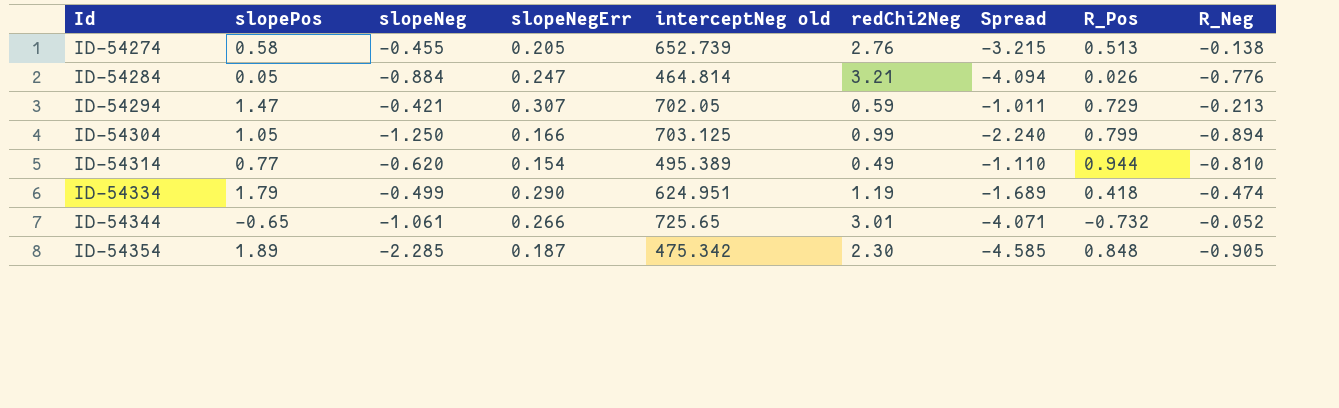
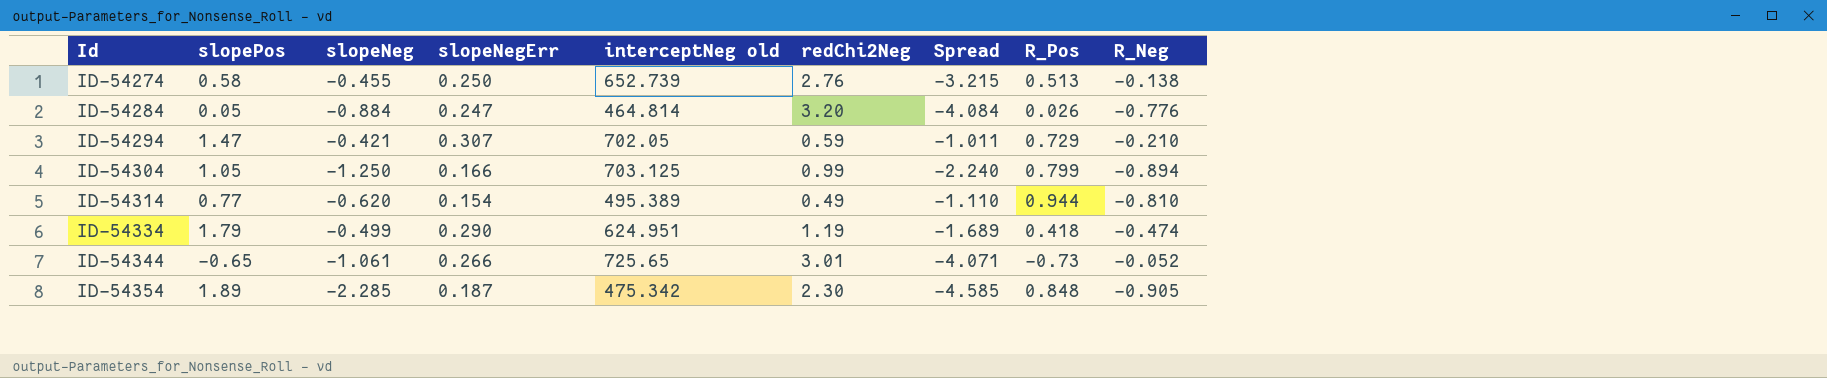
ID-54274 | slopeNegErr: 0.205 -> 0.250
ID-54284 | redChi2Neg: 3.21 -> 3.20
ID-54284 | Spread: -4.094 -> -4.084
ID-54294 | R_Neg: -0.213 -> -0.210
ID-54344 | R_Pos: -0.732 -> -0.73

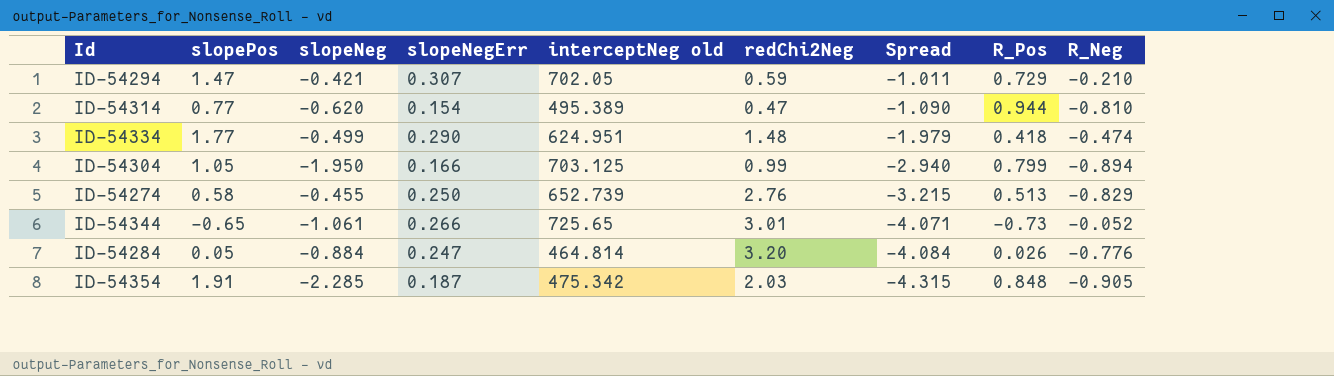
row order: Id ascending -> Spread descending
ID-54314 | redChi2Neg: 0.49 -> 0.47
ID-54314 | Spread: -1.110 -> -1.090
ID-54334 | slopePos: 1.79 -> 1.77
ID-54334 | redChi2Neg: 1.19 -> 1.48
ID-54334 | Spread: -1.689 -> -1.979
ID-54304 | slopeNeg: -1.250 -> -1.950
ID-54304 | Spread: -2.240 -> -2.940
ID-54274 | R_Neg: -0.138 -> -0.829
ID-54354 | slopePos: 1.89 -> 1.91
ID-54354 | redChi2Neg: 2.30 -> 2.03
ID-54354 | Spread: -4.585 -> -4.315

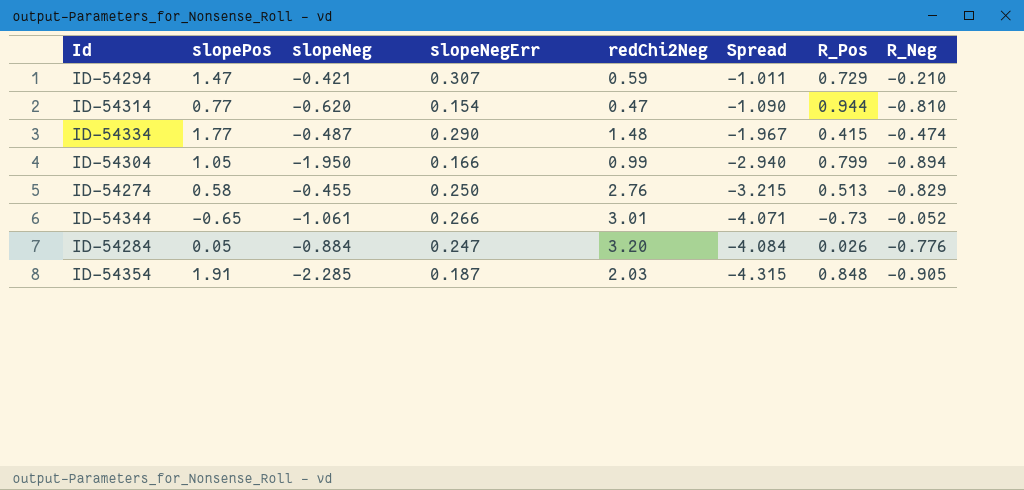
column interceptNeg old | position: 5 -> none
ID-54334 | slopeNeg: -0.499 -> -0.487
ID-54334 | Spread: -1.979 -> -1.967
ID-54334 | R_Pos: 0.418 -> 0.415

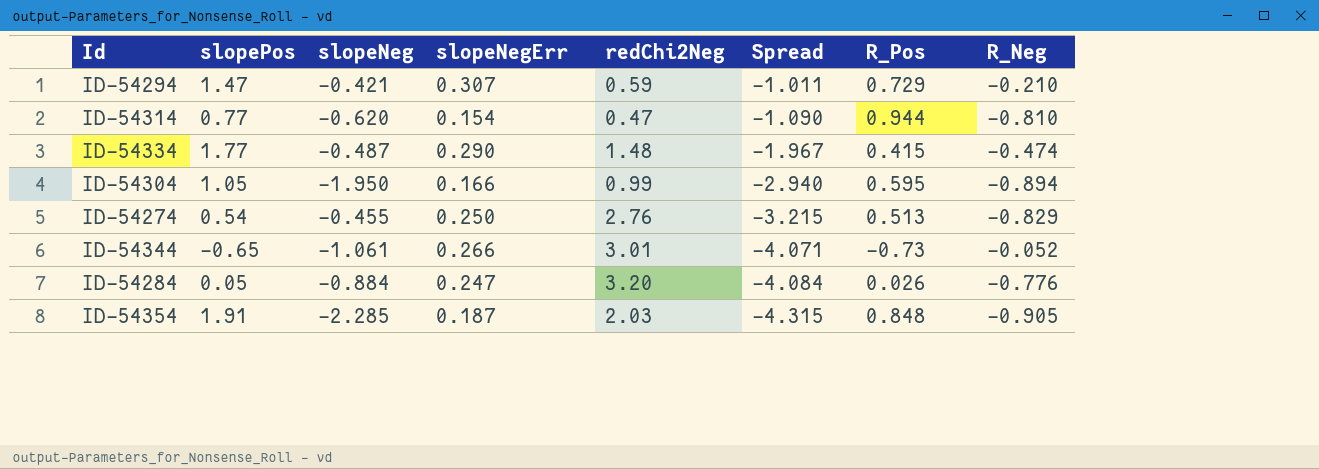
ID-54304 | R_Pos: 0.799 -> 0.595
ID-54274 | slopePos: 0.58 -> 0.54

